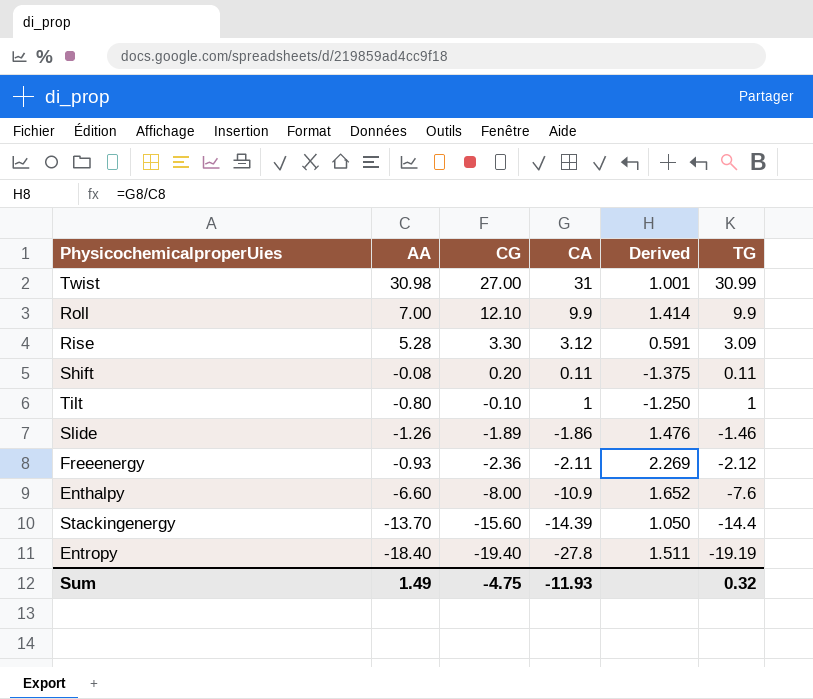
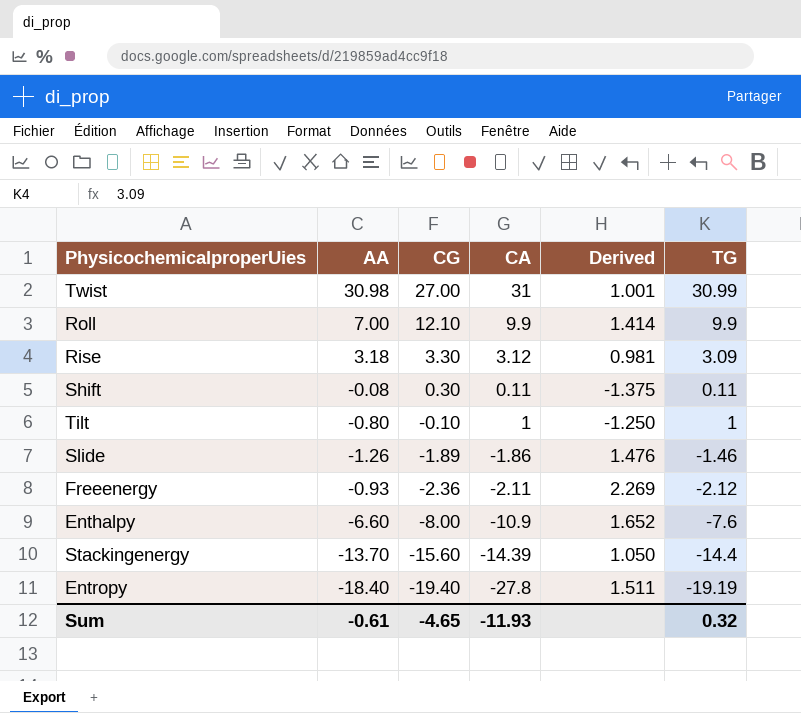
Rise | AA: 5.28 -> 3.18
Rise | Derived: 0.591 -> 0.981
Shift | CG: 0.20 -> 0.30
Sum | AA: 1.49 -> -0.61
Sum | CG: -4.75 -> -4.65

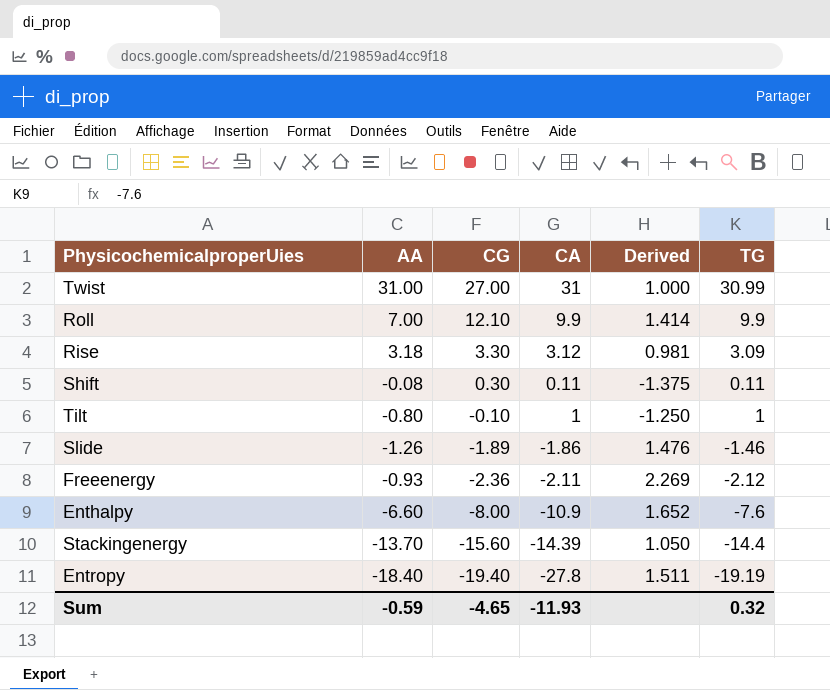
Twist | AA: 30.98 -> 31.00
Twist | Derived: 1.001 -> 1.000
Sum | AA: -0.61 -> -0.59

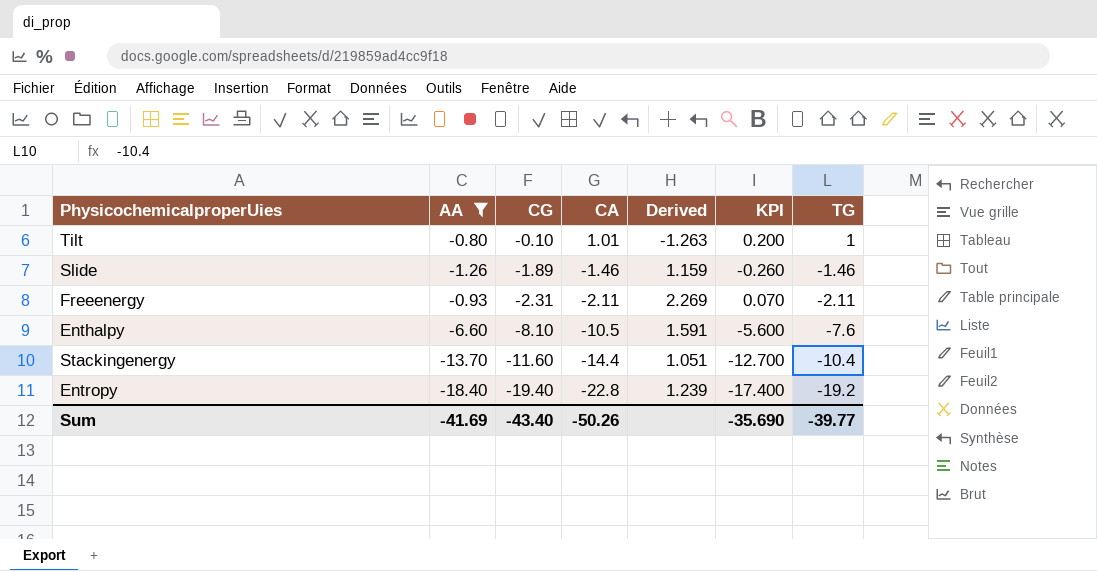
filter: none -> AA <= -0.80
column KPI | formula: none -> [AA] + 1
Tilt | CA: 1 -> 1.01
Tilt | Derived: -1.250 -> -1.263
Slide | CA: -1.86 -> -1.46
Slide | Derived: 1.476 -> 1.159
Freeenergy | CG: -2.36 -> -2.31
Freeenergy | TG: -2.12 -> -2.11
Enthalpy | CG: -8.00 -> -8.10
Enthalpy | CA: -10.9 -> -10.5
Enthalpy | Derived: 1.652 -> 1.591
Stackingenergy | CG: -15.60 -> -11.60
Stackingenergy | CA: -14.39 -> -14.4
Stackingenergy | Derived: 1.050 -> 1.051
Stackingenergy | TG: -14.4 -> -10.4
Entropy | CA: -27.8 -> -22.8
Entropy | Derived: 1.511 -> 1.239
Entropy | TG: -19.19 -> -19.2
Sum | AA: -0.59 -> -41.69
Sum | CG: -4.65 -> -43.40
Sum | CA: -11.93 -> -50.26
Sum | TG: 0.32 -> -39.77

